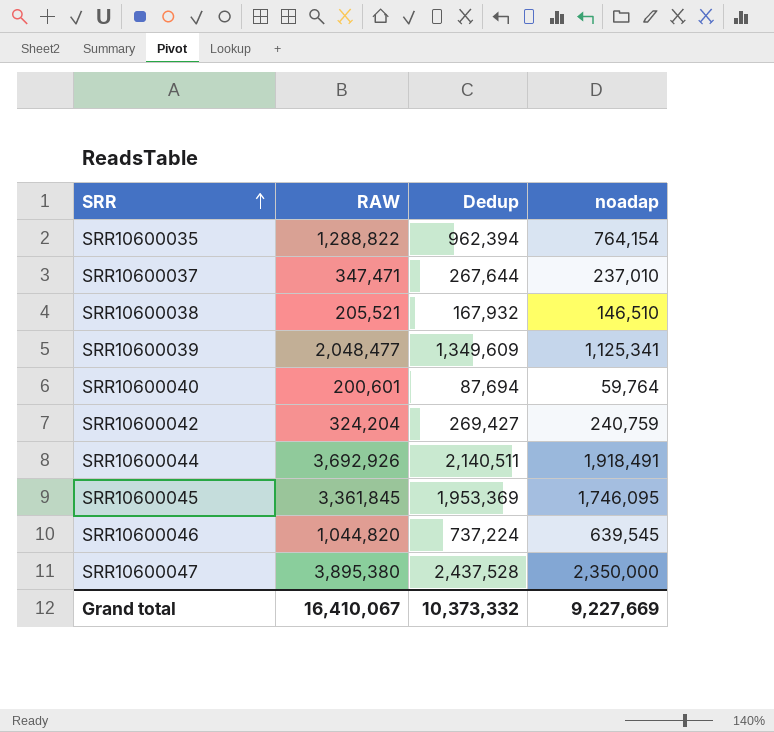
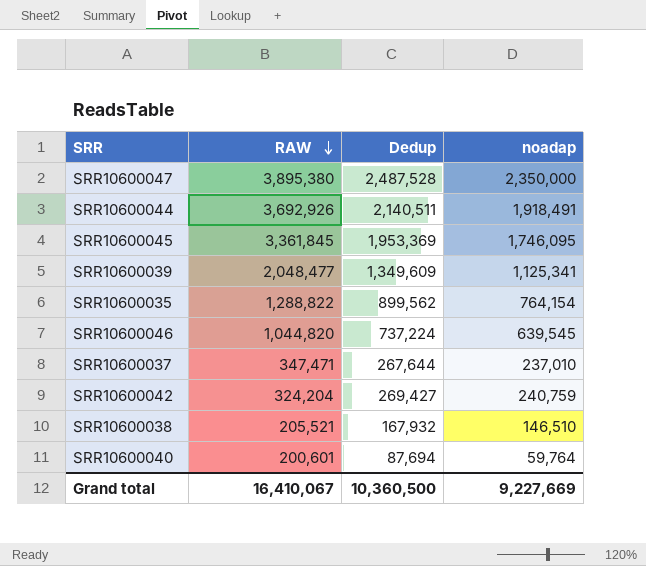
row order: SRR ascending -> RAW descending
SRR10600047 | Dedup: 2,437,528 -> 2,487,528
SRR10600035 | Dedup: 962,394 -> 899,562
Grand total | Dedup: 10,373,332 -> 10,360,500

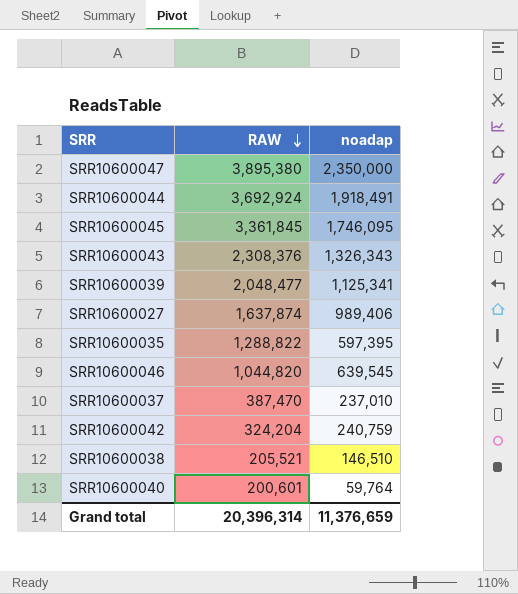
column Dedup | position: 3 -> none
SRR10600044 | RAW: 3,692,926 -> 3,692,924
row SRR10600043: none -> 2,308,376 | 1,326,343
row SRR10600027: none -> 1,637,874 | 989,406
SRR10600035 | noadap: 764,154 -> 597,395
SRR10600037 | RAW: 347,471 -> 387,470
Grand total | RAW: 16,410,067 -> 20,396,314
Grand total | noadap: 9,227,669 -> 11,376,659

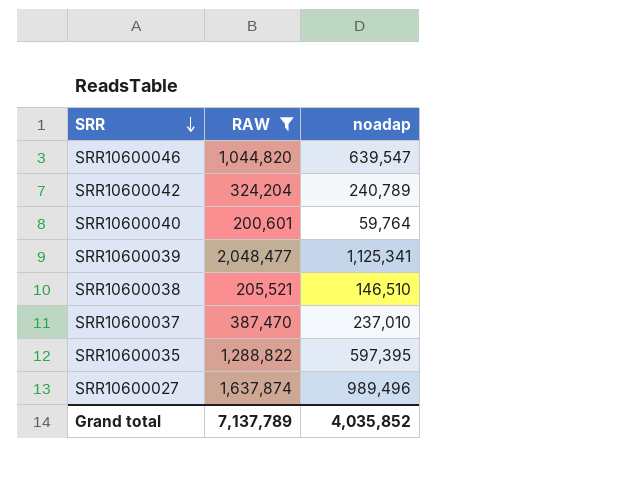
filter: none -> RAW <= 2,048,477
row order: RAW descending -> SRR descending
SRR10600046 | noadap: 639,545 -> 639,547
SRR10600042 | noadap: 240,759 -> 240,789
SRR10600027 | noadap: 989,406 -> 989,496
Grand total | RAW: 20,396,314 -> 7,137,789
Grand total | noadap: 11,376,659 -> 4,035,852

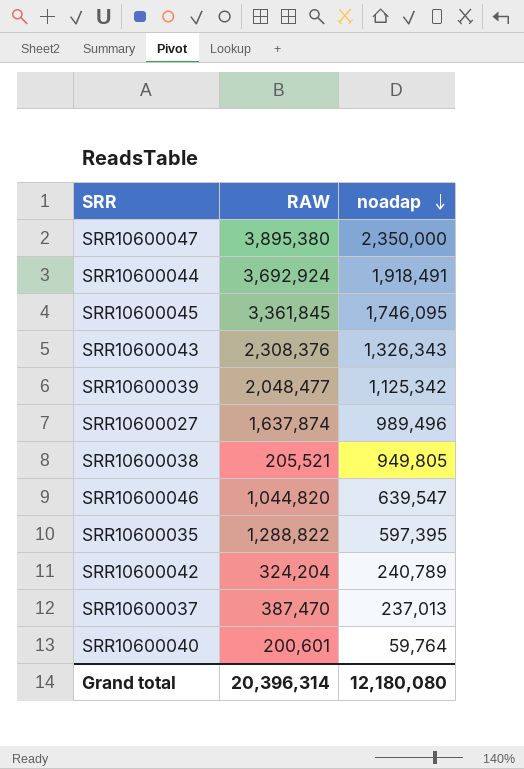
filter: RAW <= 2,048,477 -> none
row order: SRR descending -> noadap descending
SRR10600039 | noadap: 1,125,341 -> 1,125,342
SRR10600038 | noadap: 146,510 -> 949,805
SRR10600037 | noadap: 237,010 -> 237,013
Grand total | RAW: 7,137,789 -> 20,396,314
Grand total | noadap: 4,035,852 -> 12,180,080

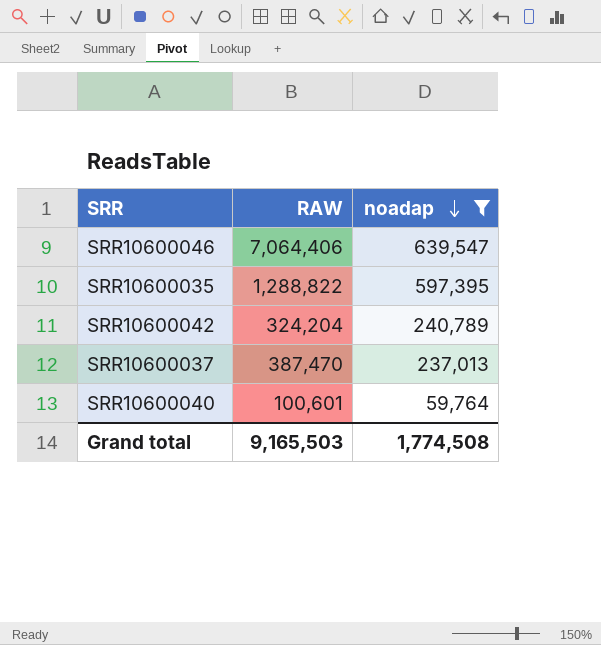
filter: none -> noadap <= 639,547
SRR10600046 | RAW: 1,044,820 -> 7,064,406
SRR10600040 | RAW: 200,601 -> 100,601
Grand total | RAW: 20,396,314 -> 9,165,503
Grand total | noadap: 12,180,080 -> 1,774,508

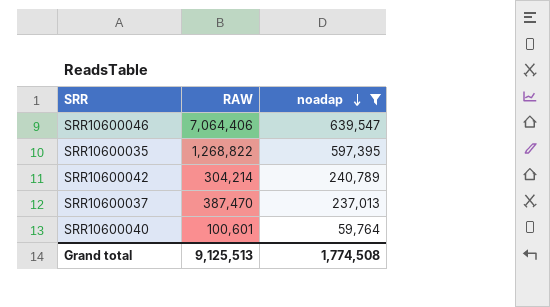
SRR10600035 | RAW: 1,288,822 -> 1,268,822
SRR10600042 | RAW: 324,204 -> 304,214
Grand total | RAW: 9,165,503 -> 9,125,513

